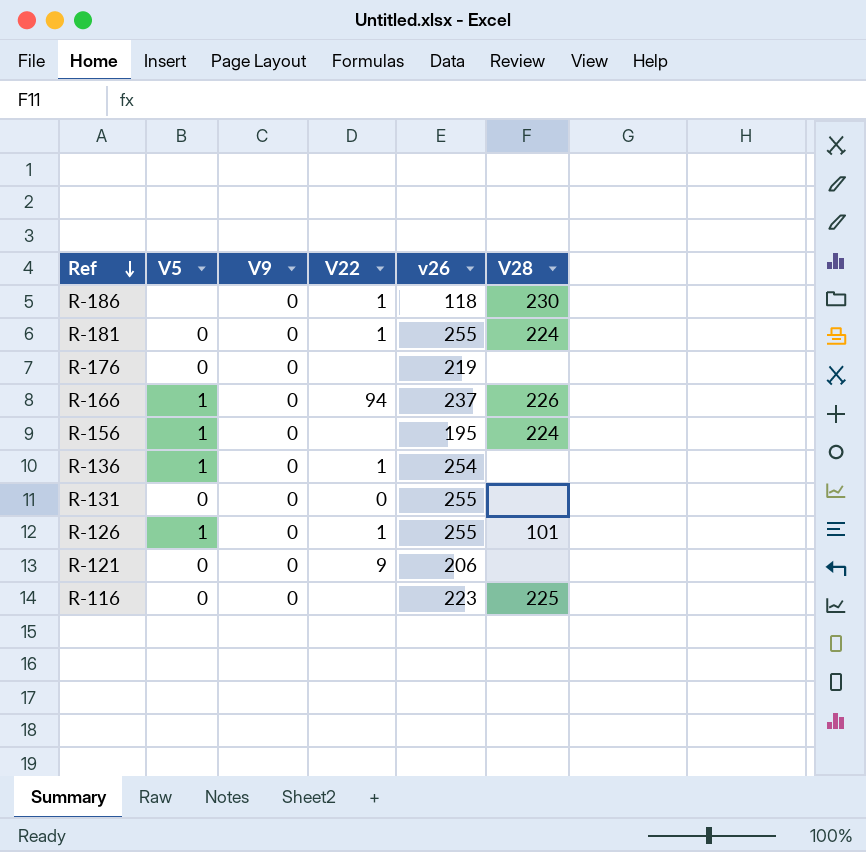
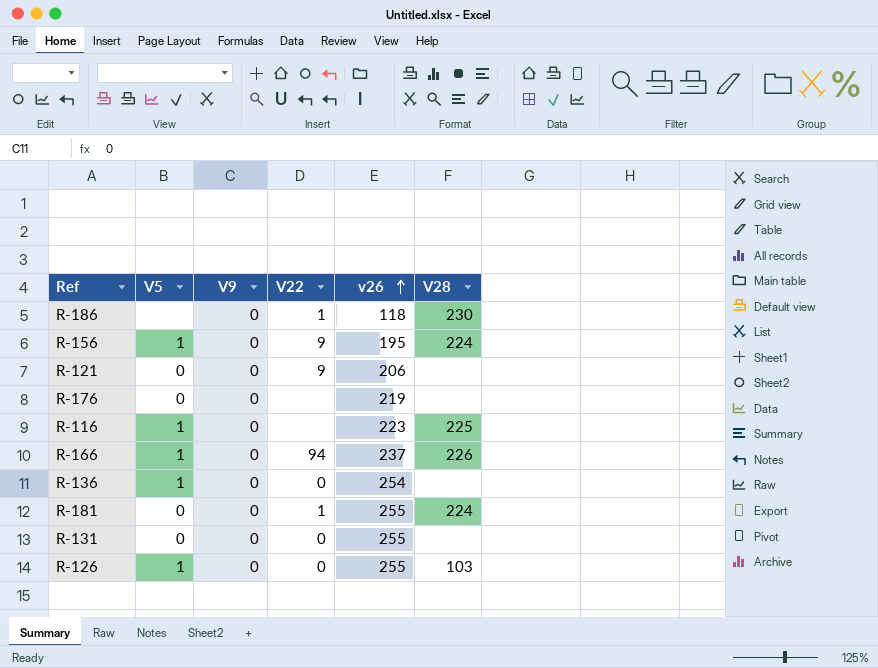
row order: Ref descending -> v26 ascending
R-156 | V22: none -> 9
R-116 | V5: 0 -> 1
R-136 | V22: 1 -> 0
R-126 | V22: 1 -> 0
R-126 | V28: 101 -> 103

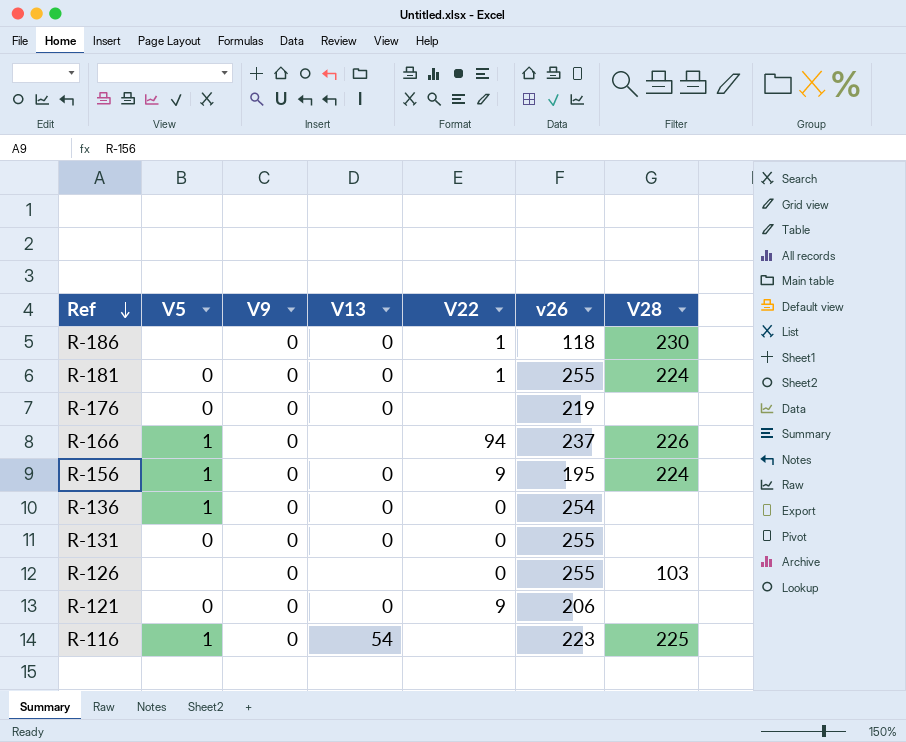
row order: v26 ascending -> Ref descending
column V13 | position: none -> 4
R-126 | V5: 1 -> none

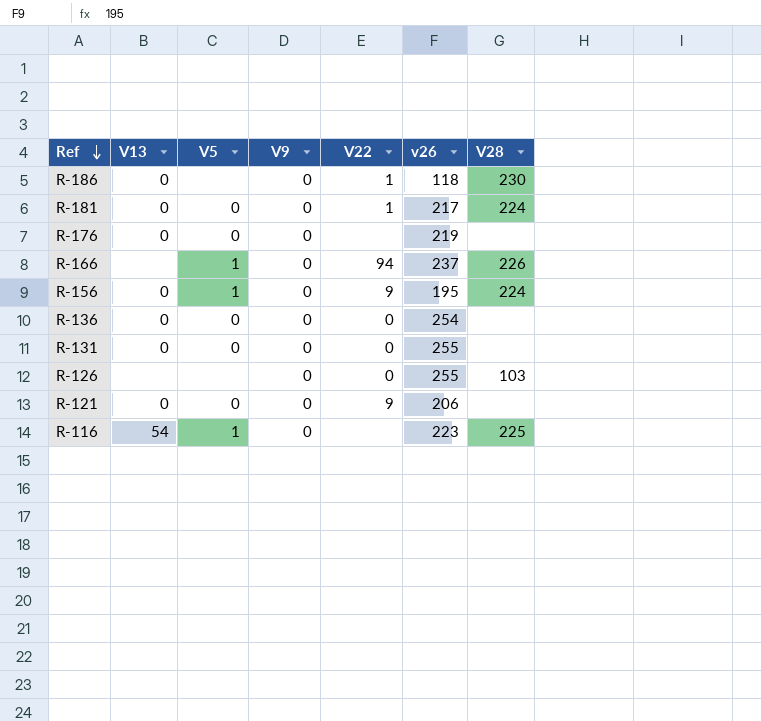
column V13 | position: 4 -> 2
R-181 | v26: 255 -> 217
R-136 | V5: 1 -> 0

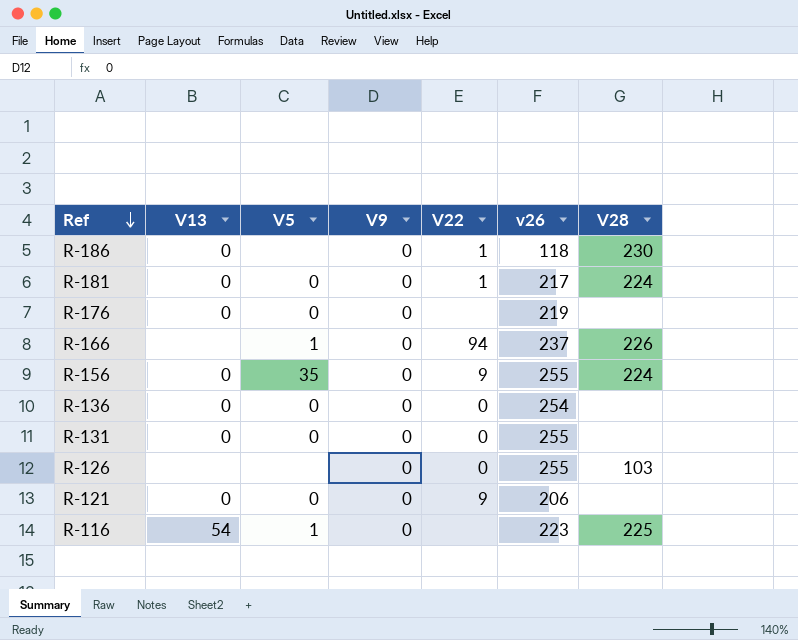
R-156 | V5: 1 -> 35
R-156 | v26: 195 -> 255

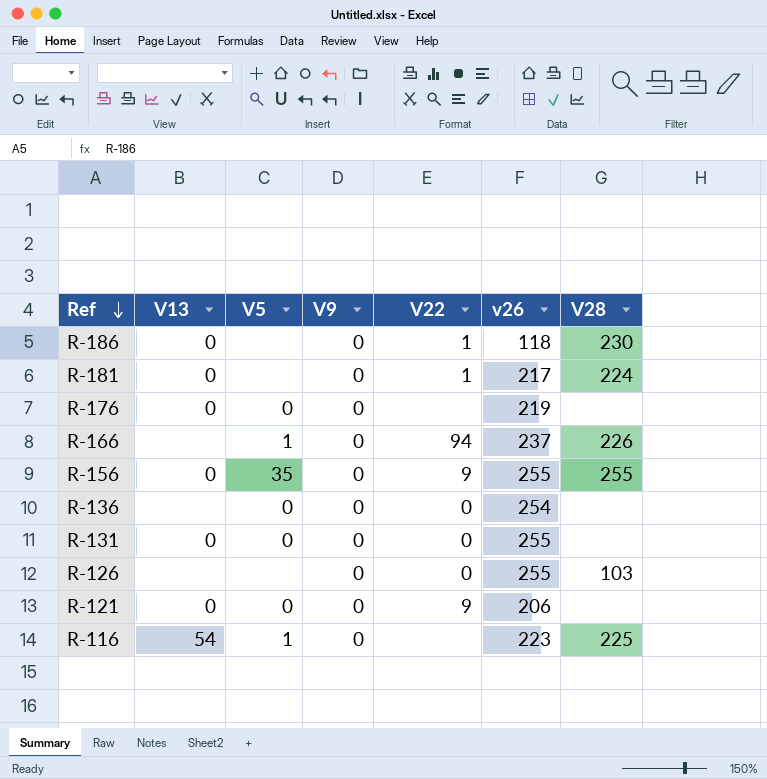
R-181 | V5: 0 -> none
R-156 | V28: 224 -> 255
R-136 | V13: 0 -> none

